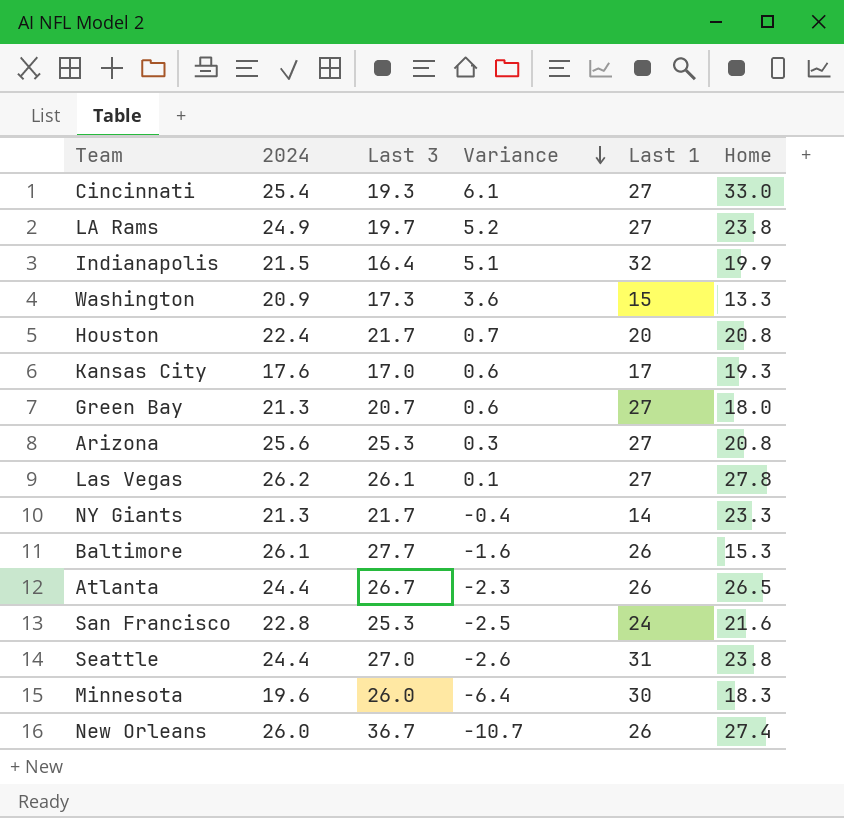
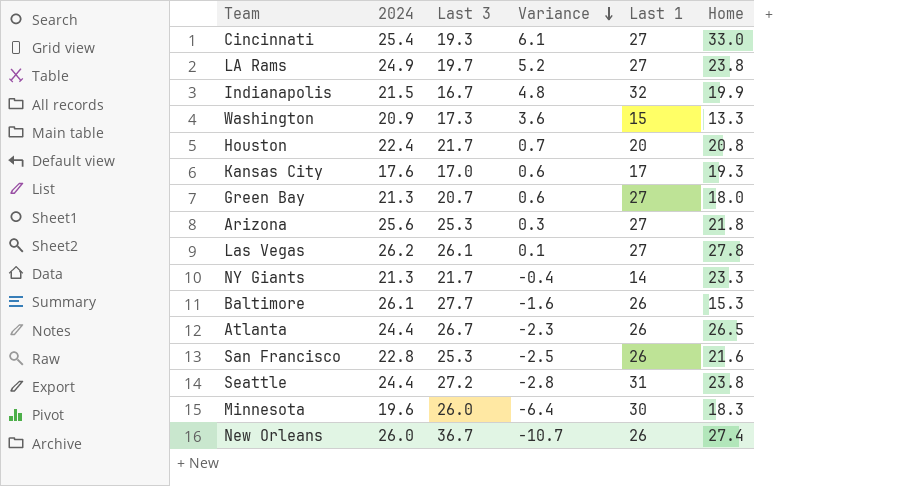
Indianapolis | Last 3: 16.4 -> 16.7
Indianapolis | Variance: 5.1 -> 4.8
Arizona | Home: 20.8 -> 21.8
San Francisco | Last 1: 24 -> 26
Seattle | Last 3: 27.0 -> 27.2
Seattle | Variance: -2.6 -> -2.8

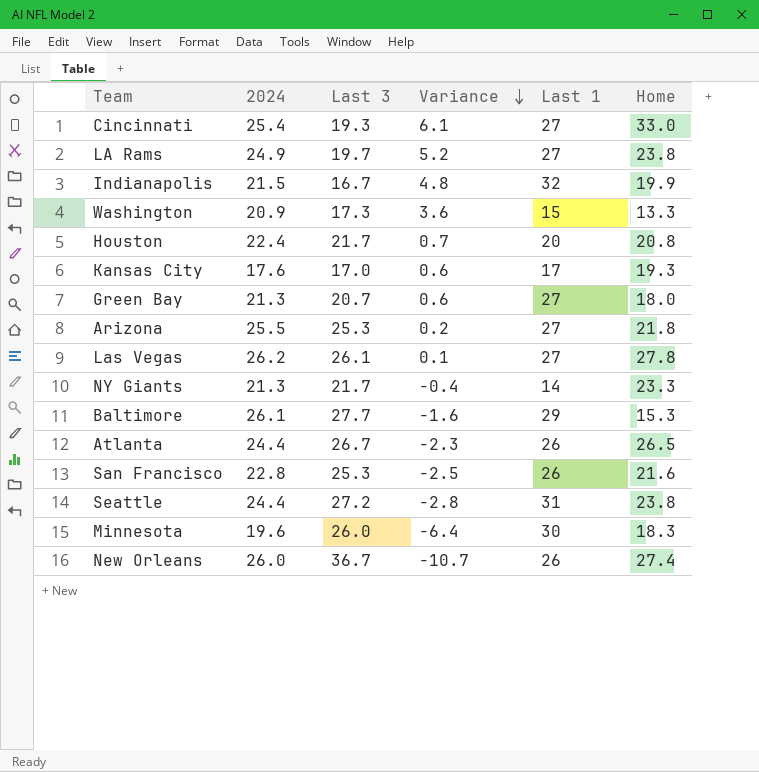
Arizona | 2024: 25.6 -> 25.5
Arizona | Variance: 0.3 -> 0.2
Baltimore | Last 1: 26 -> 29

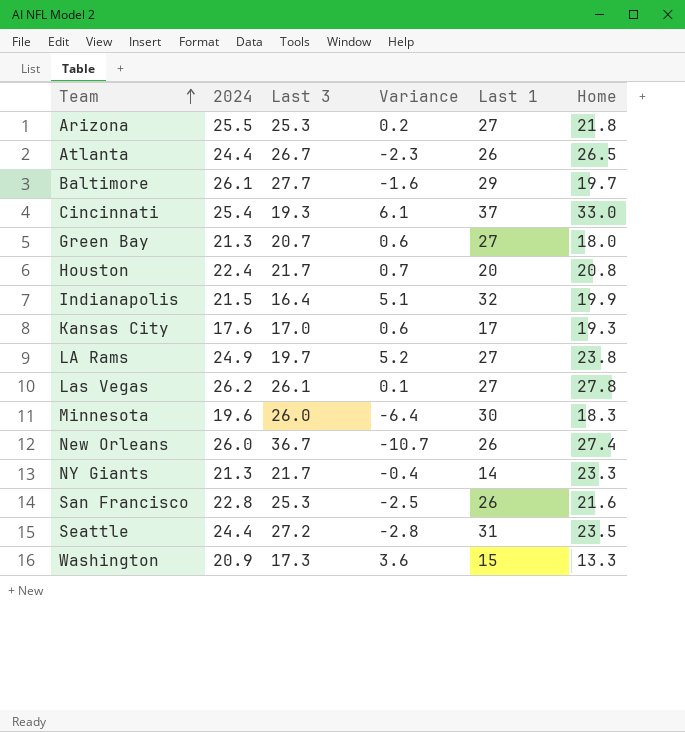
row order: Variance descending -> Team ascending
Baltimore | Home: 15.3 -> 19.7
Cincinnati | Last 1: 27 -> 37
Indianapolis | Last 3: 16.7 -> 16.4
Indianapolis | Variance: 4.8 -> 5.1
Seattle | Home: 23.8 -> 23.5

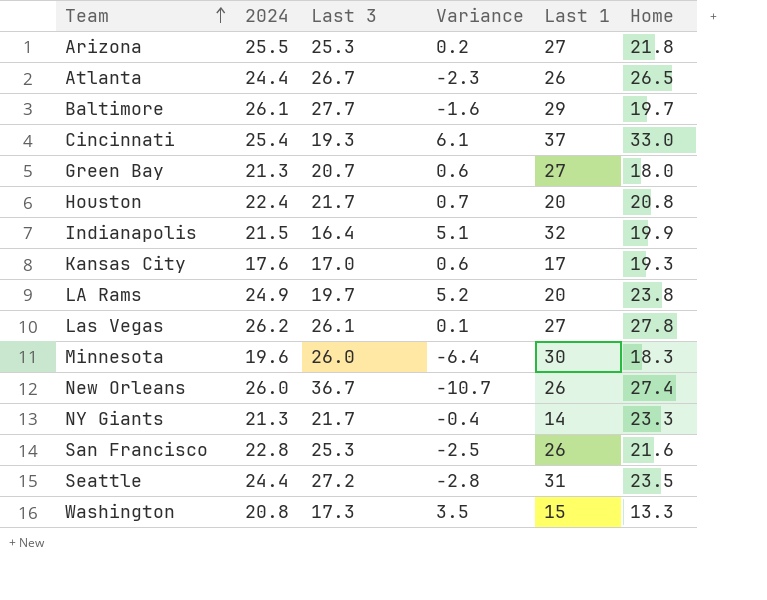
LA Rams | Last 1: 27 -> 20
Washington | 2024: 20.9 -> 20.8
Washington | Variance: 3.6 -> 3.5

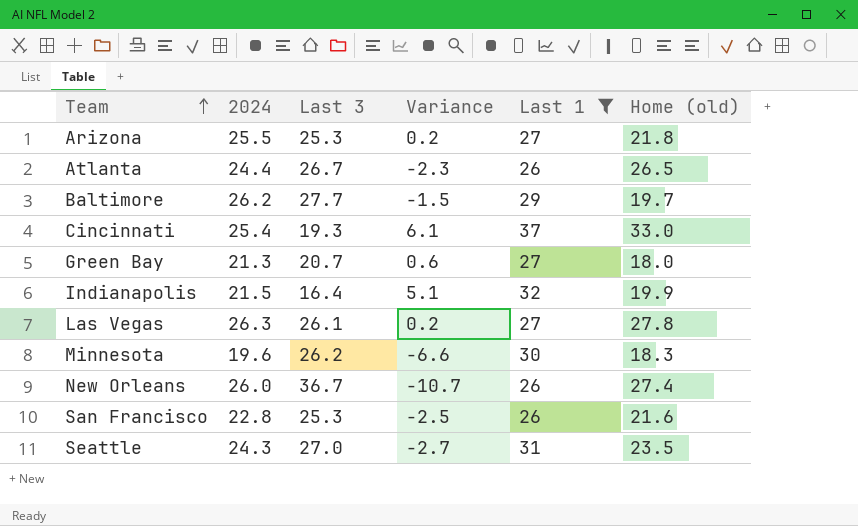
filter: none -> Last 1 >= 26
column name: Home -> Home (old)
Baltimore | 2024: 26.1 -> 26.2
Baltimore | Variance: -1.6 -> -1.5
Las Vegas | 2024: 26.2 -> 26.3
Las Vegas | Variance: 0.1 -> 0.2
Minnesota | Last 3: 26.0 -> 26.2
Minnesota | Variance: -6.4 -> -6.6
Seattle | 2024: 24.4 -> 24.3
Seattle | Last 3: 27.2 -> 27.0
Seattle | Variance: -2.8 -> -2.7

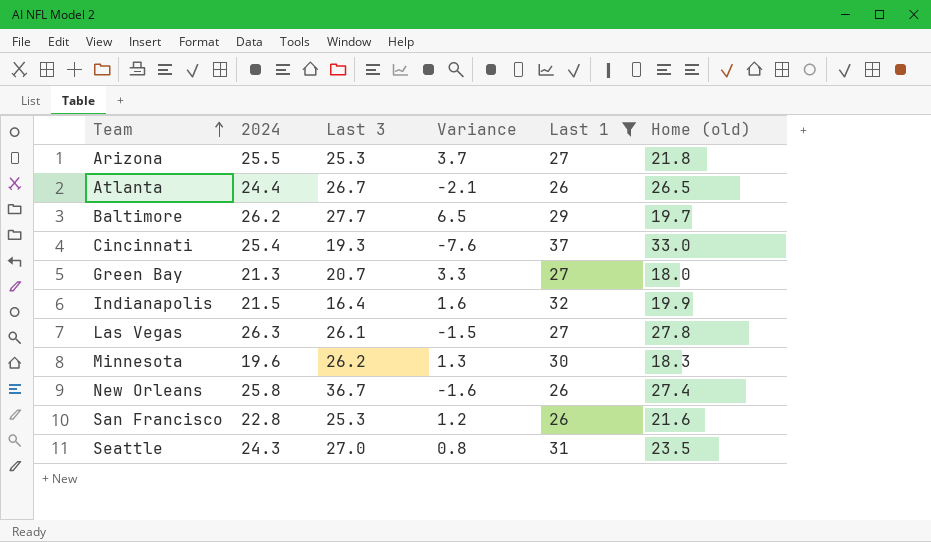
column Variance | formula: [2024] - [Last 3] -> [2024] - [Home (old)]
New Orleans | 2024: 26.0 -> 25.8

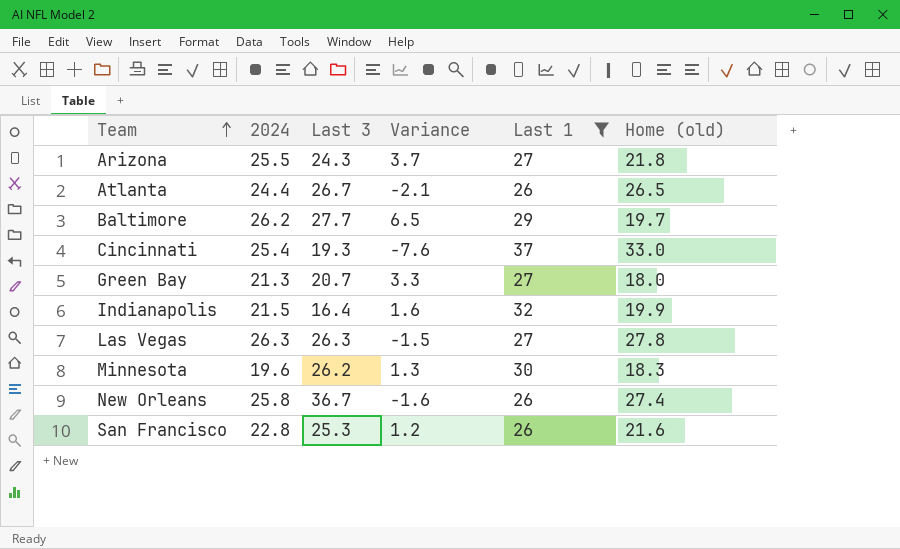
row Seattle: 24.3 | 27.0 | 0.8 | 31 | 23.5 -> none
Arizona | Last 3: 25.3 -> 24.3
Las Vegas | Last 3: 26.1 -> 26.3

